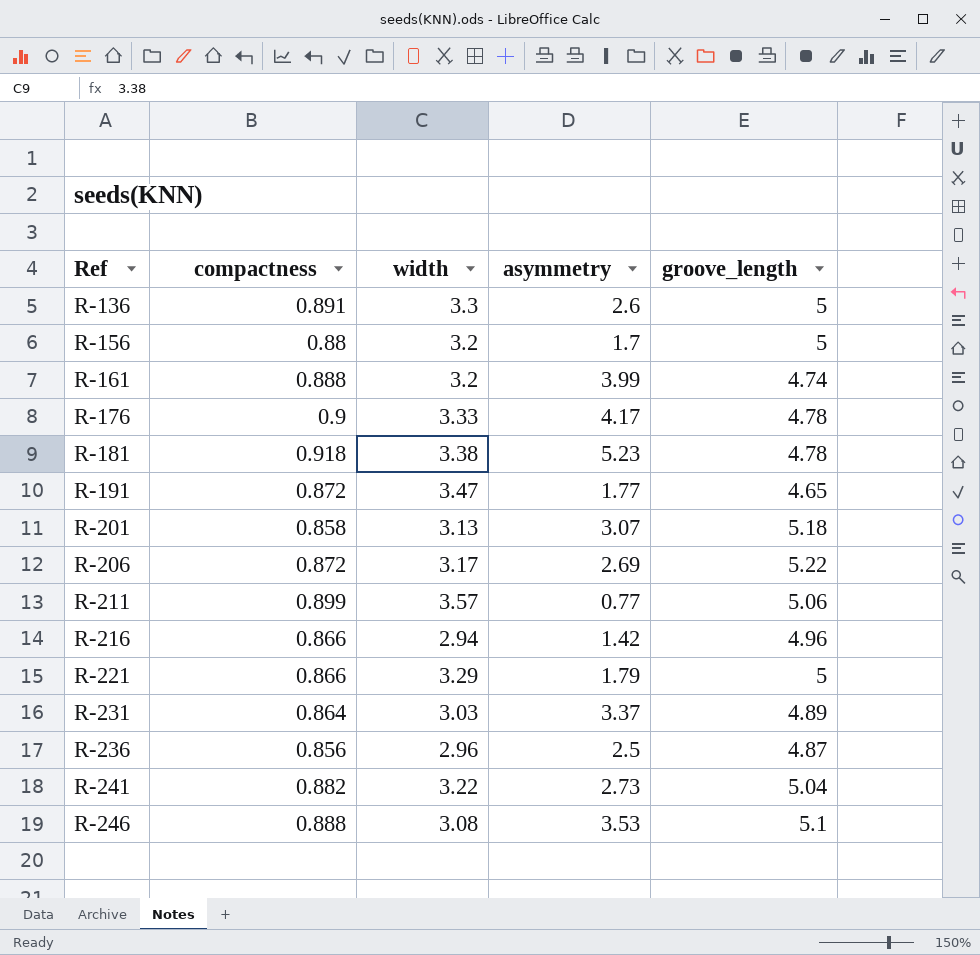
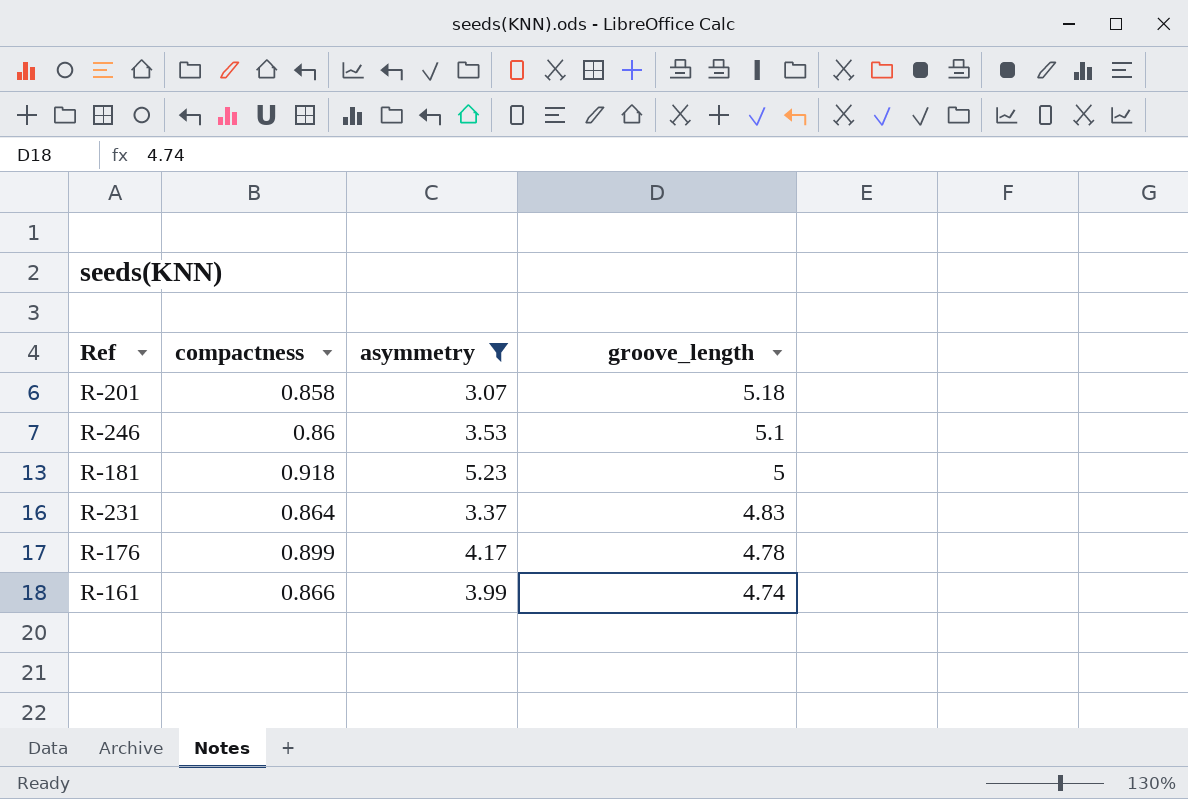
filter: none -> asymmetry >= 3.07
row order: Ref ascending -> groove_length descending
column width | position: 3 -> none
R-246 | compactness: 0.888 -> 0.86
R-181 | groove_length: 4.78 -> 5
R-231 | groove_length: 4.89 -> 4.83
R-176 | compactness: 0.9 -> 0.899
R-161 | compactness: 0.888 -> 0.866

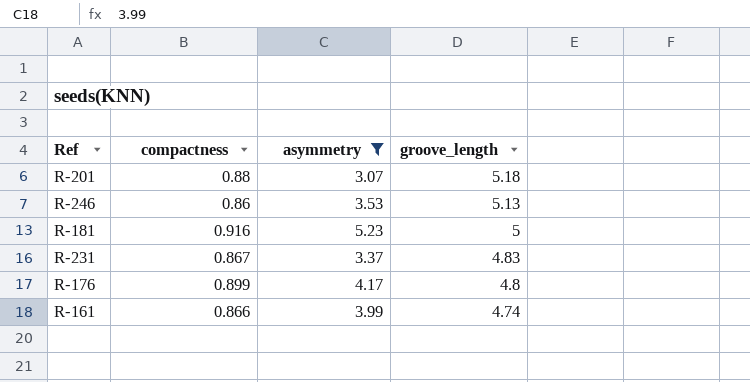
R-201 | compactness: 0.858 -> 0.88
R-246 | groove_length: 5.1 -> 5.13
R-181 | compactness: 0.918 -> 0.916
R-231 | compactness: 0.864 -> 0.867
R-176 | groove_length: 4.78 -> 4.8

